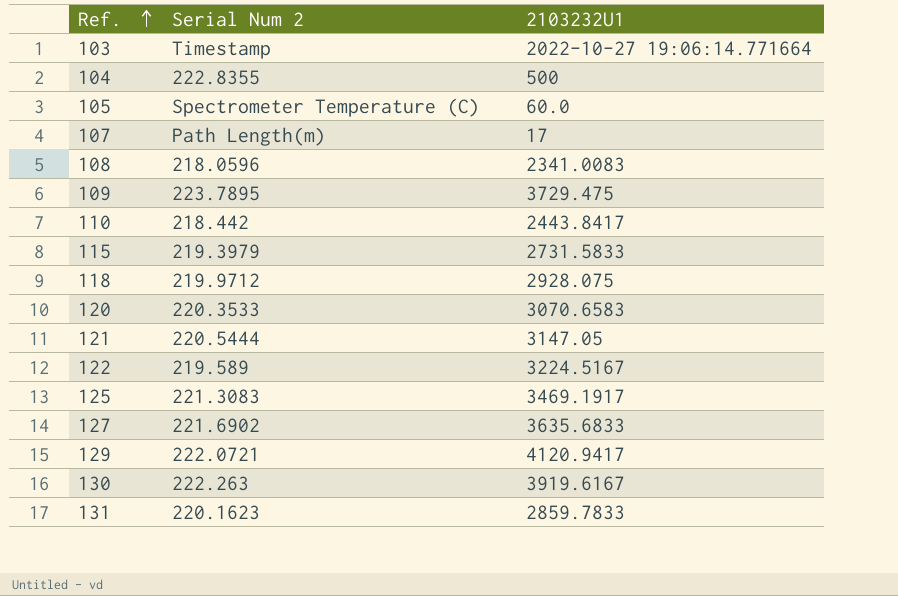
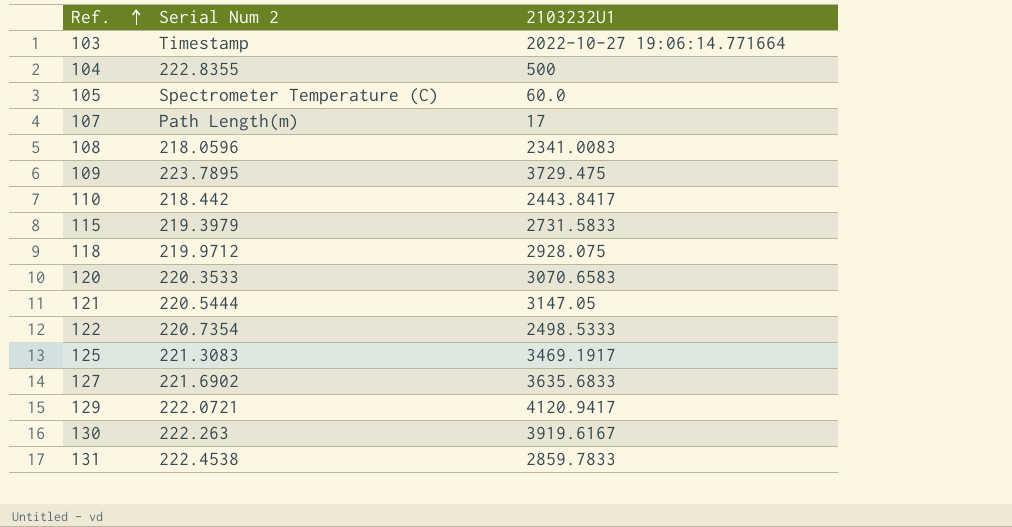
122 | Serial Num 2: 219.589 -> 220.7354
122 | 2103232U1: 3224.5167 -> 2498.5333
131 | Serial Num 2: 220.1623 -> 222.4538

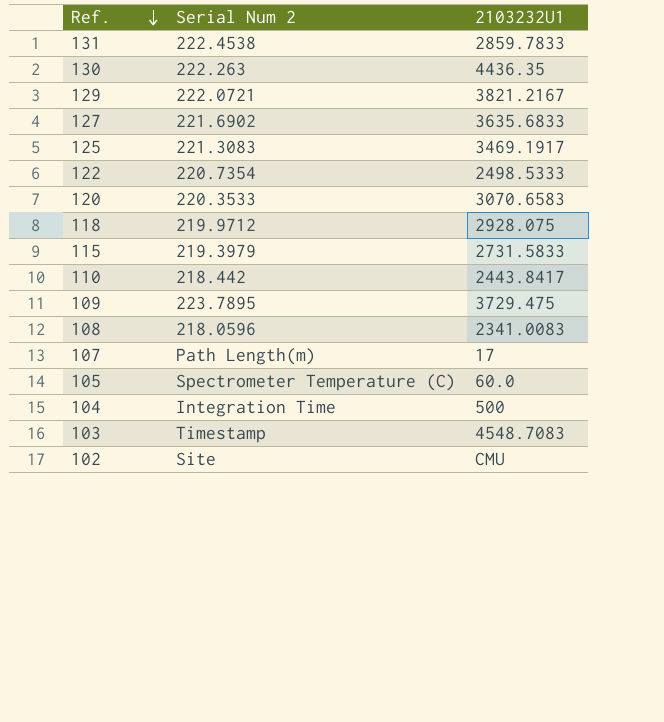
row order: Ref. ascending -> Ref. descending
row 121: 220.5444 | 3147.05 -> none
130 | 2103232U1: 3919.6167 -> 4436.35
129 | 2103232U1: 4120.9417 -> 3821.2167
104 | Serial Num 2: 222.8355 -> Integration Time
103 | 2103232U1: 2022-10-27 19:06:14.771664 -> 4548.7083
row 102: none -> Site | CMU

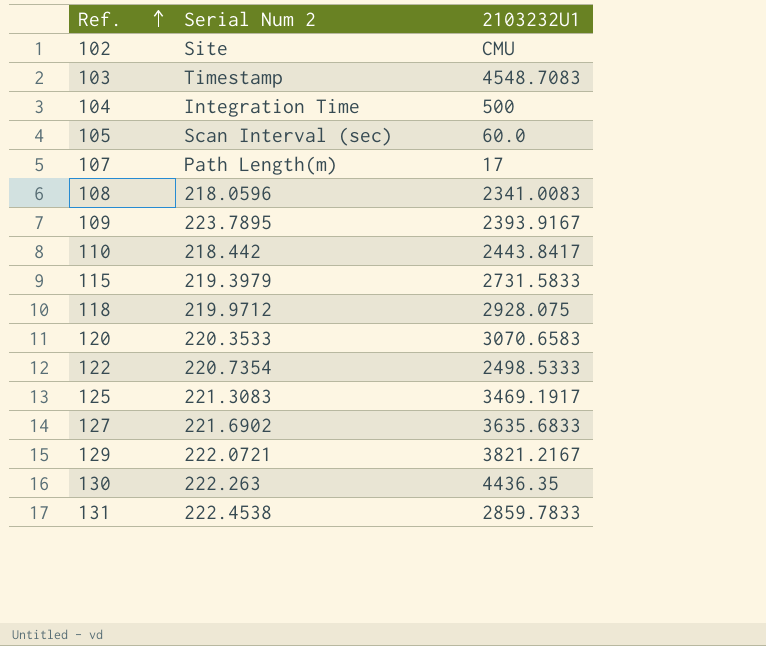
row order: Ref. descending -> Ref. ascending
105 | Serial Num 2: Spectrometer Temperature (C) -> Scan Interval (sec)
109 | 2103232U1: 3729.475 -> 2393.9167

